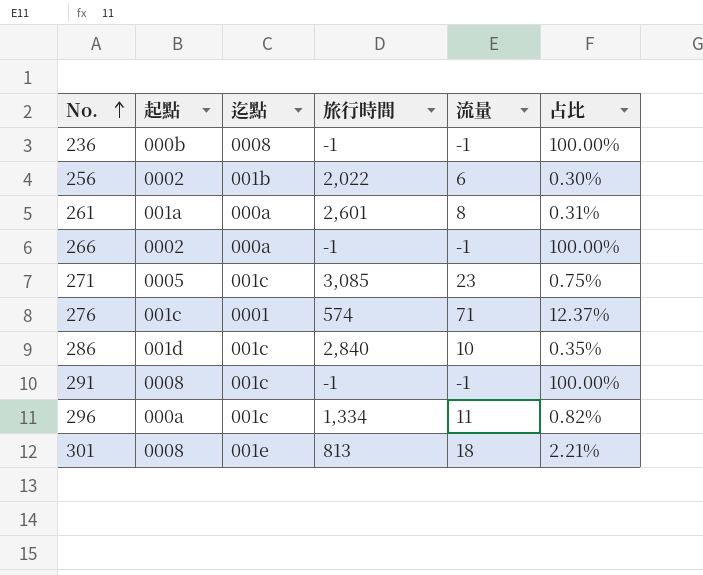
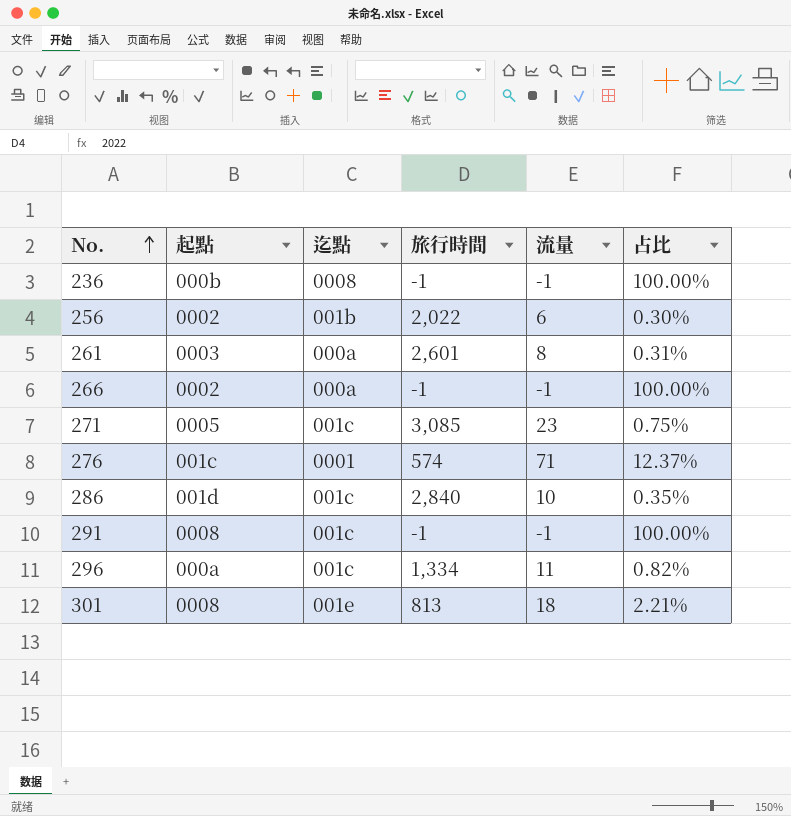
261 | 起點: 001a -> 0003

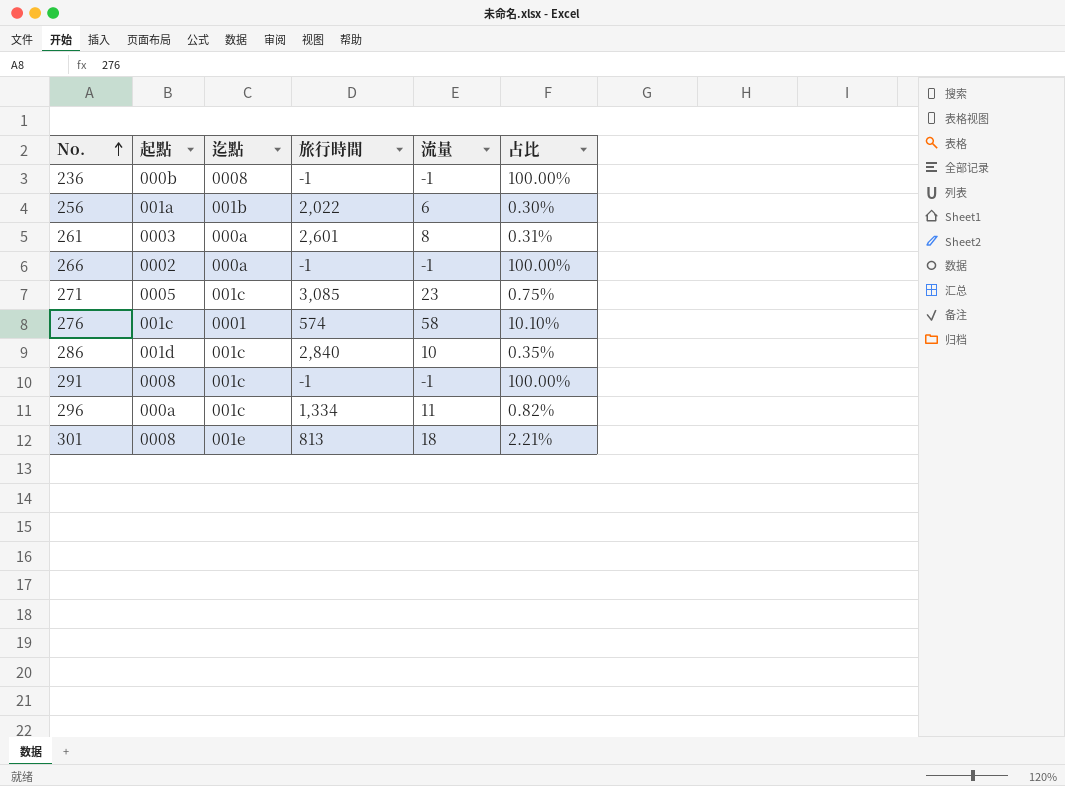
256 | 起點: 0002 -> 001a
276 | 流量: 71 -> 58
276 | 占比: 12.37% -> 10.10%

